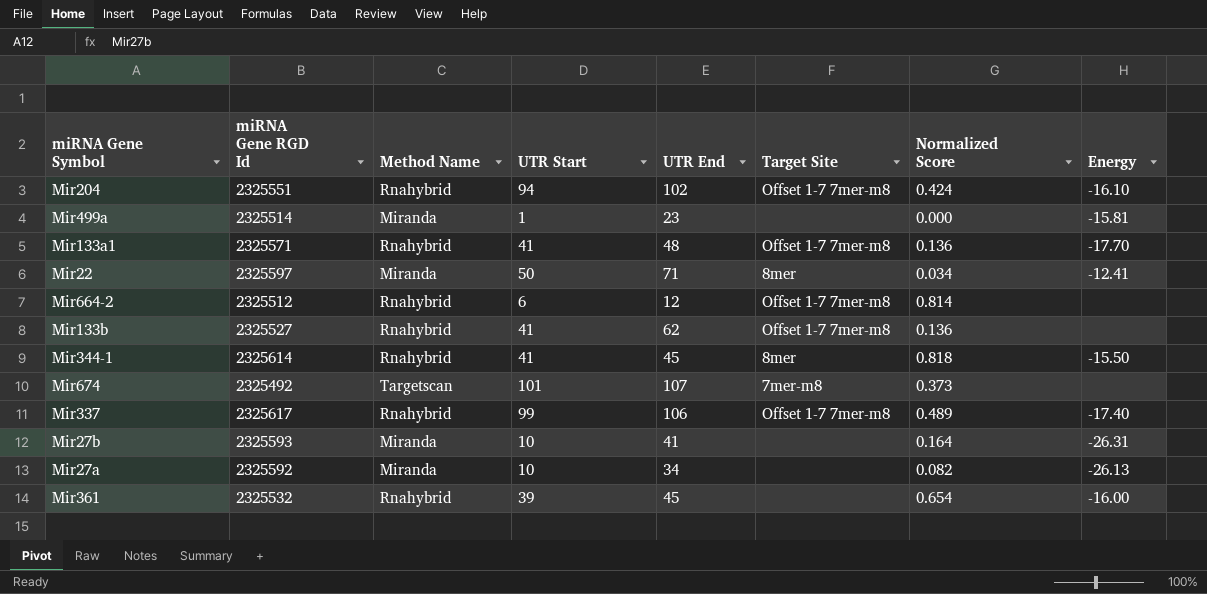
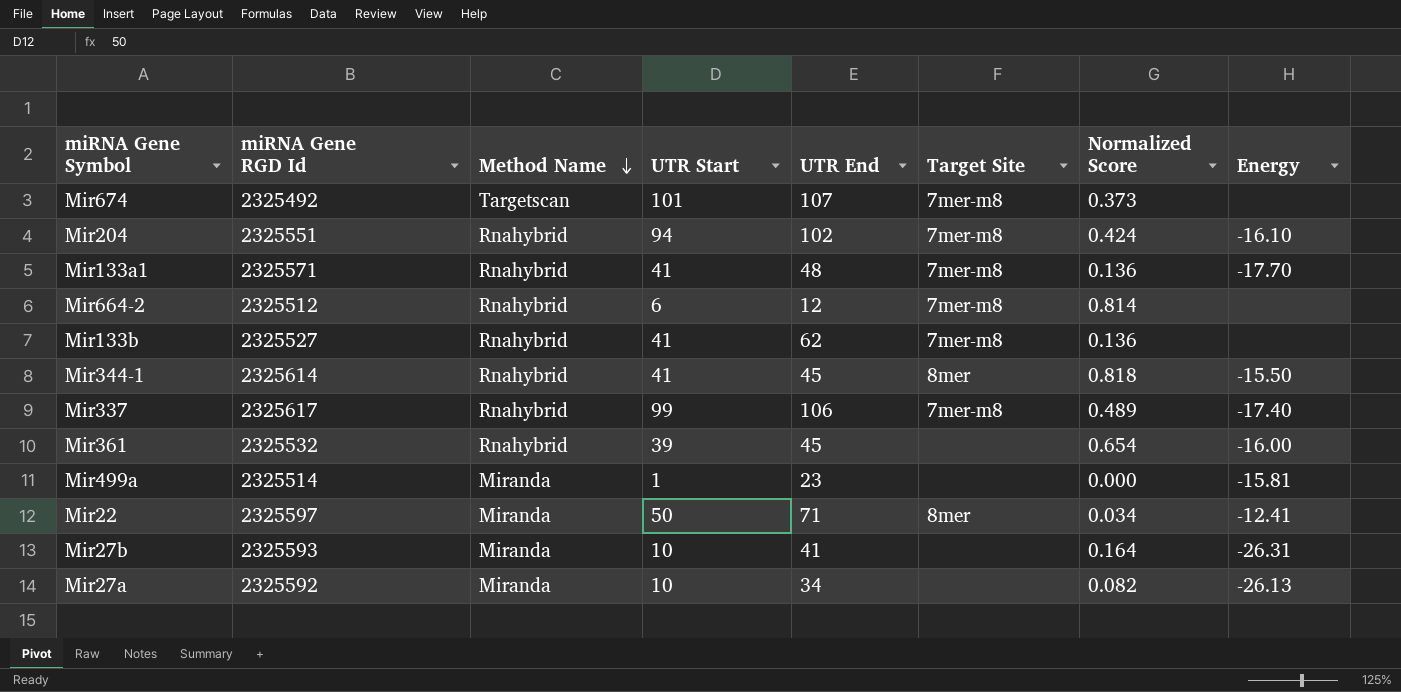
row order: none -> Method Name descending
Mir204 | Target Site: Offset 1-7 7mer-m8 -> 7mer-m8
Mir133a1 | Target Site: Offset 1-7 7mer-m8 -> 7mer-m8
Mir664-2 | Target Site: Offset 1-7 7mer-m8 -> 7mer-m8
Mir133b | Target Site: Offset 1-7 7mer-m8 -> 7mer-m8
Mir337 | Target Site: Offset 1-7 7mer-m8 -> 7mer-m8

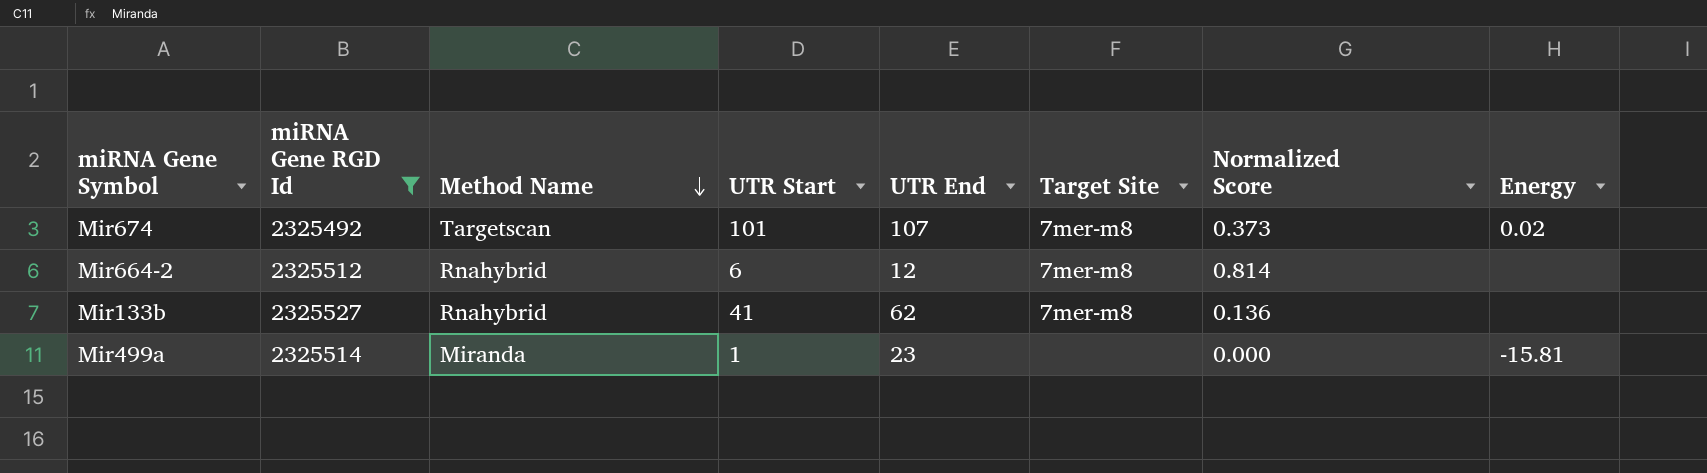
filter: none -> miRNA Gene RGD Id <= 2325527
Mir674 | Energy: none -> 0.02

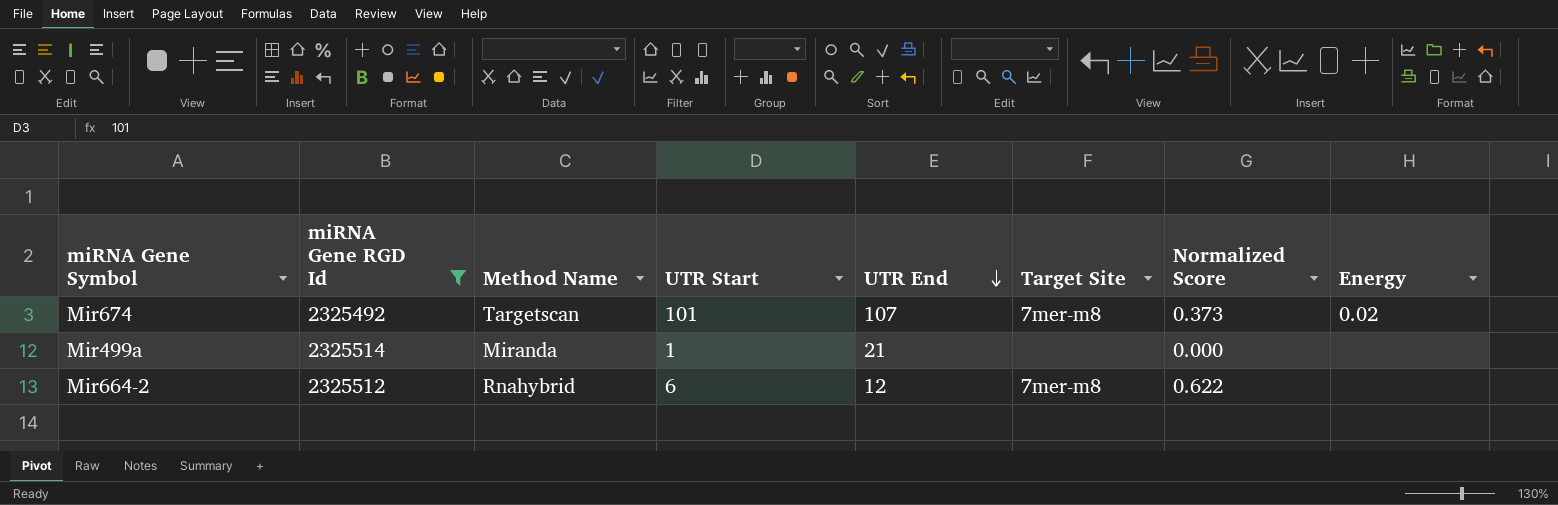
row order: Method Name descending -> UTR End descending
row Mir133b: 2325527 | Rnahybrid | 41 | 62 | 7mer-m8 | 0.136 | none -> none
Mir499a | UTR End: 23 -> 21
Mir499a | Energy: -15.81 -> none
Mir664-2 | Normalized Score: 0.814 -> 0.622

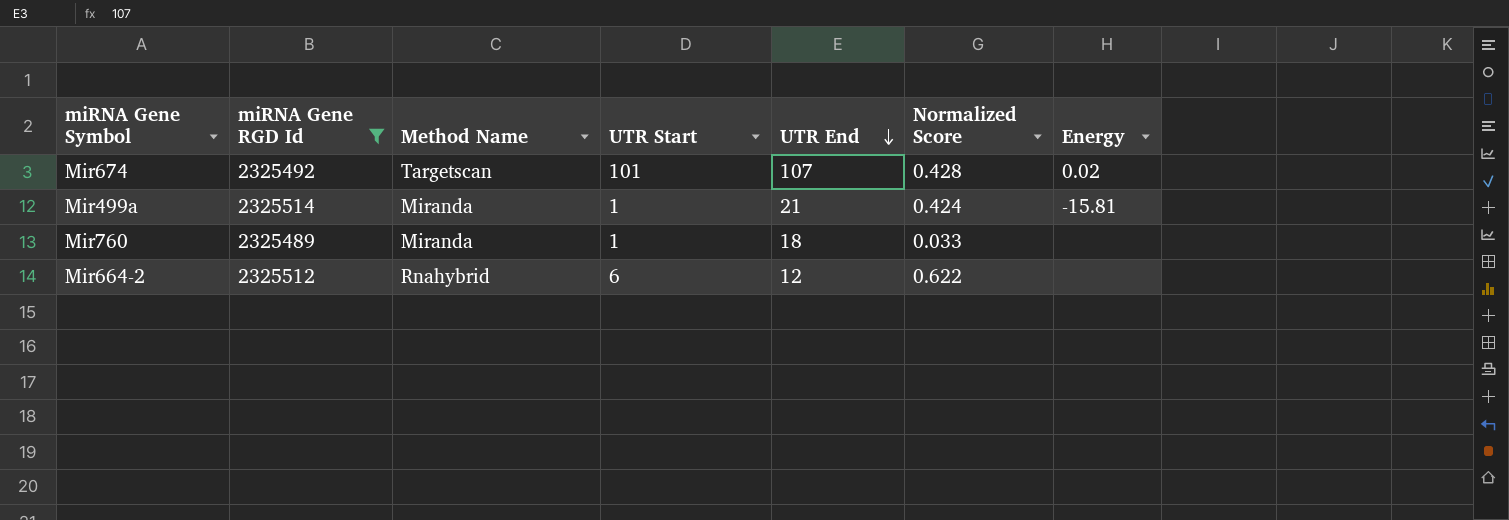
column Target Site | position: 6 -> none
Mir674 | Normalized Score: 0.373 -> 0.428
Mir499a | Normalized Score: 0.000 -> 0.424
Mir499a | Energy: none -> -15.81
row Mir760: none -> 2325489 | Miranda | 1 | 18 | 0.033 | none

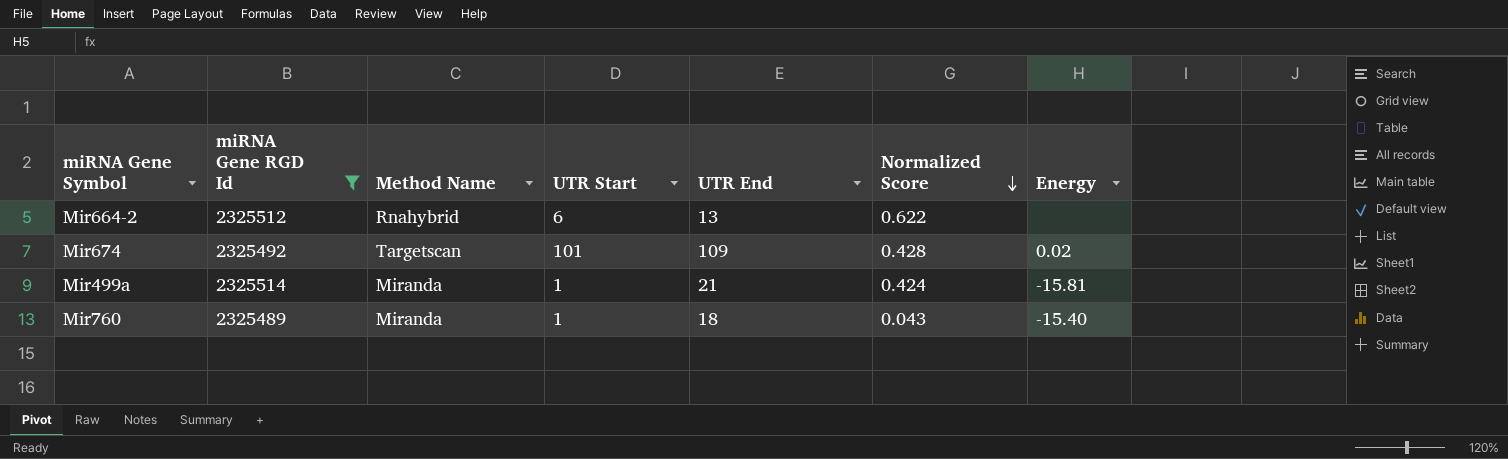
row order: UTR End descending -> Normalized Score descending
Mir664-2 | UTR End: 12 -> 13
Mir674 | UTR End: 107 -> 109
Mir760 | Normalized Score: 0.033 -> 0.043
Mir760 | Energy: none -> -15.40

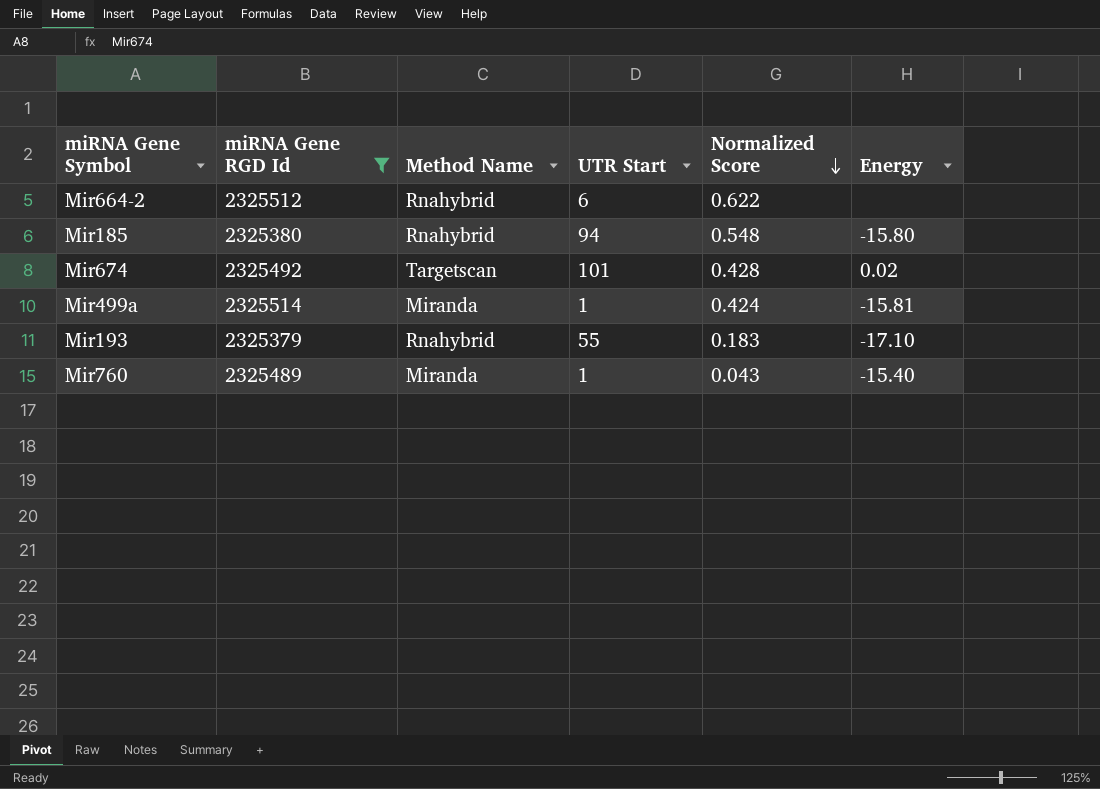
column UTR End | position: 5 -> none
row Mir185: none -> 2325380 | Rnahybrid | 94 | 0.548 | -15.80
row Mir193: none -> 2325379 | Rnahybrid | 55 | 0.183 | -17.10

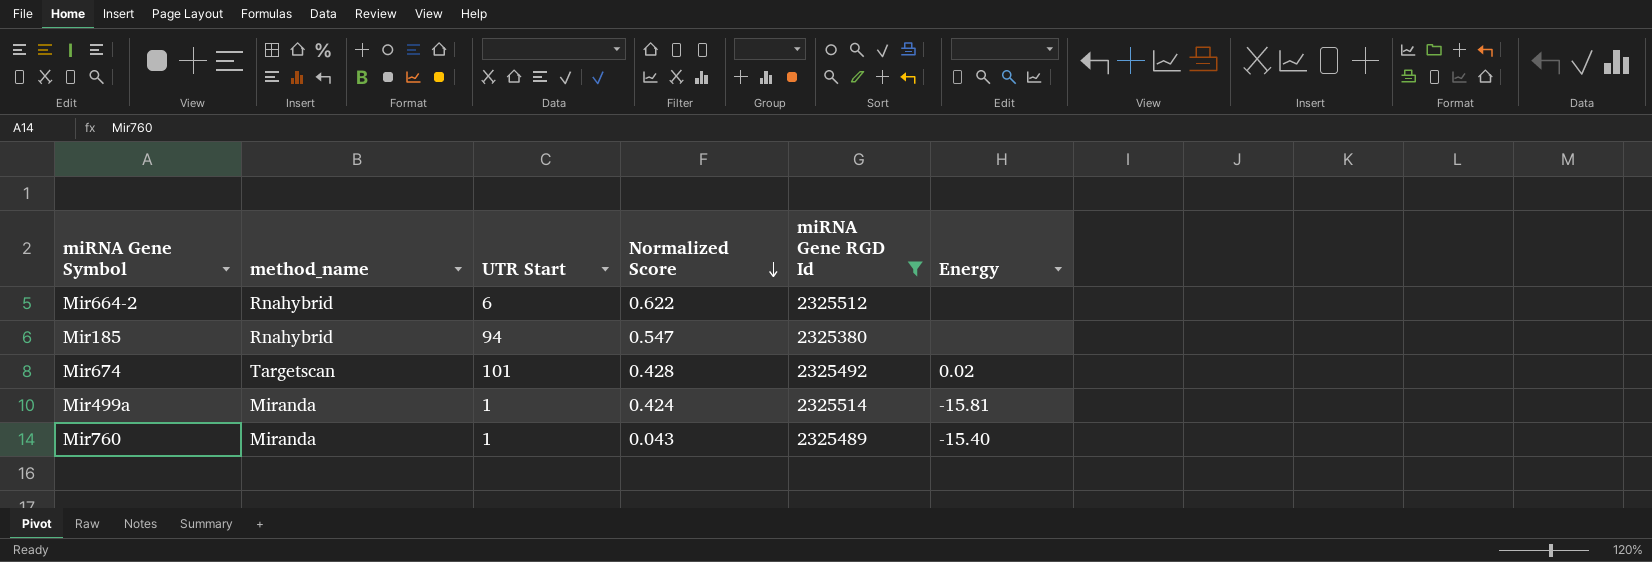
column name: Method Name -> method_name
column miRNA Gene RGD Id | position: 2 -> 5
row Mir193: 2325379 | Rnahybrid | 55 | 0.183 | -17.10 -> none
Mir185 | Normalized Score: 0.548 -> 0.547
Mir185 | Energy: -15.80 -> none

